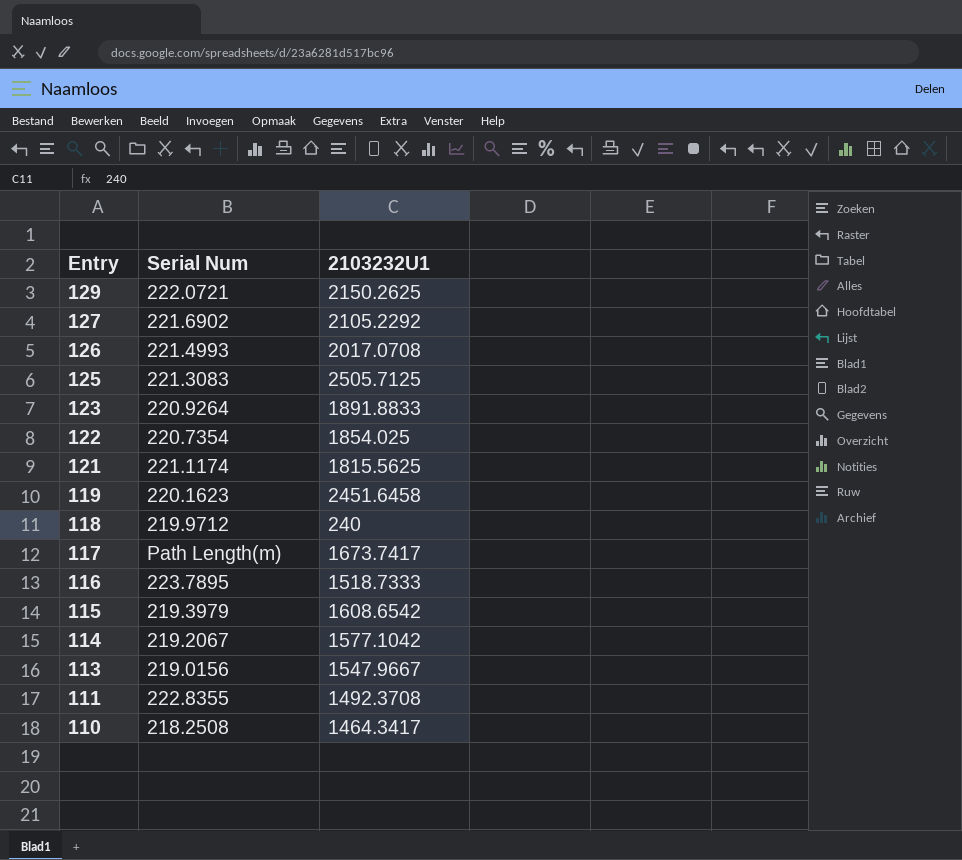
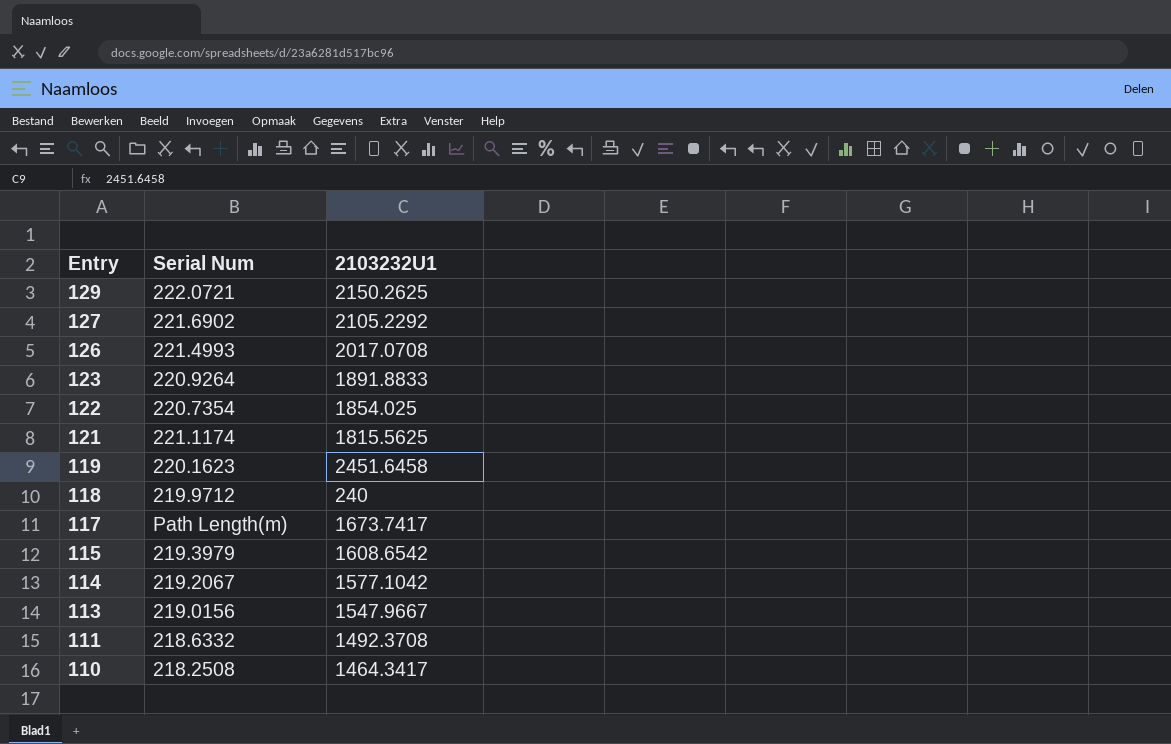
row 125: 221.3083 | 2505.7125 -> none
row 116: 223.7895 | 1518.7333 -> none
111 | Serial Num: 222.8355 -> 218.6332

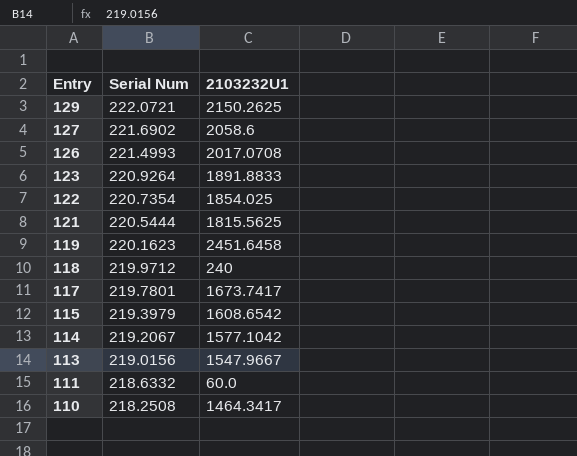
127 | 2103232U1: 2105.2292 -> 2058.6
121 | Serial Num: 221.1174 -> 220.5444
117 | Serial Num: Path Length(m) -> 219.7801
111 | 2103232U1: 1492.3708 -> 60.0

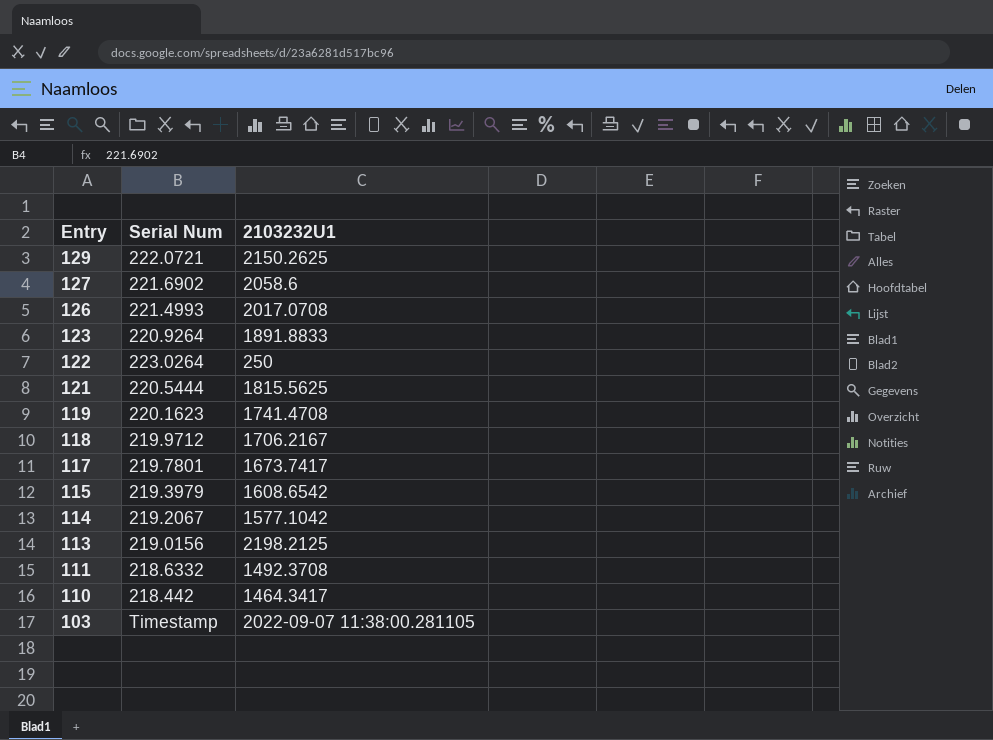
122 | Serial Num: 220.7354 -> 223.0264
122 | 2103232U1: 1854.025 -> 250
119 | 2103232U1: 2451.6458 -> 1741.4708
118 | 2103232U1: 240 -> 1706.2167
113 | 2103232U1: 1547.9667 -> 2198.2125
111 | 2103232U1: 60.0 -> 1492.3708
110 | Serial Num: 218.2508 -> 218.442
row 103: none -> Timestamp | 2022-09-07 11:38:00.281105

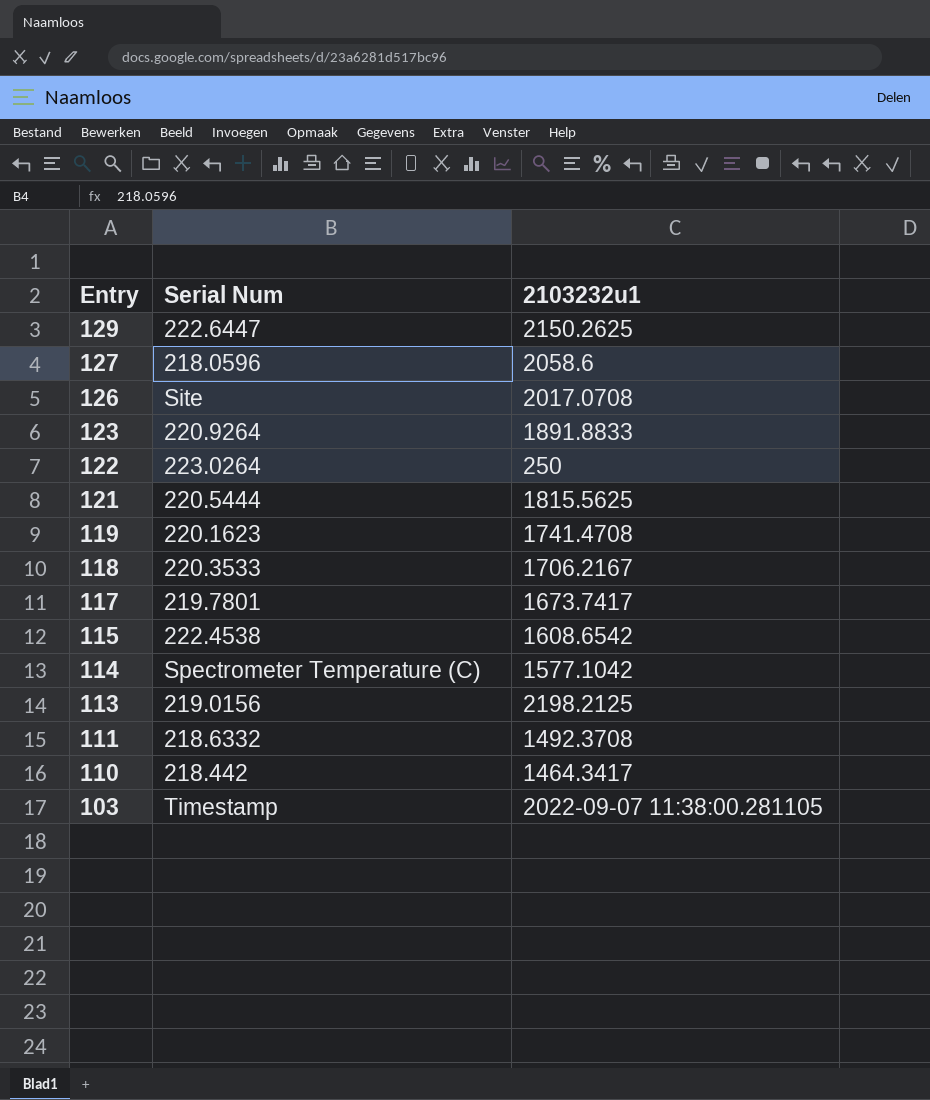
column name: 2103232U1 -> 2103232u1
129 | Serial Num: 222.0721 -> 222.6447
127 | Serial Num: 221.6902 -> 218.0596
126 | Serial Num: 221.4993 -> Site
118 | Serial Num: 219.9712 -> 220.3533
115 | Serial Num: 219.3979 -> 222.4538
114 | Serial Num: 219.2067 -> Spectrometer Temperature (C)

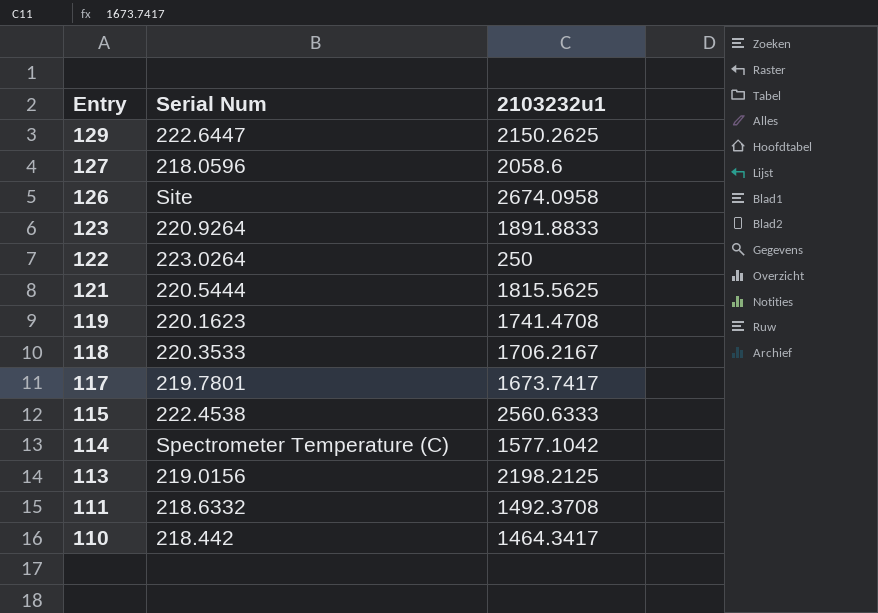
row 103: Timestamp | 2022-09-07 11:38:00.281105 -> none
126 | 2103232u1: 2017.0708 -> 2674.0958
115 | 2103232u1: 1608.6542 -> 2560.6333

